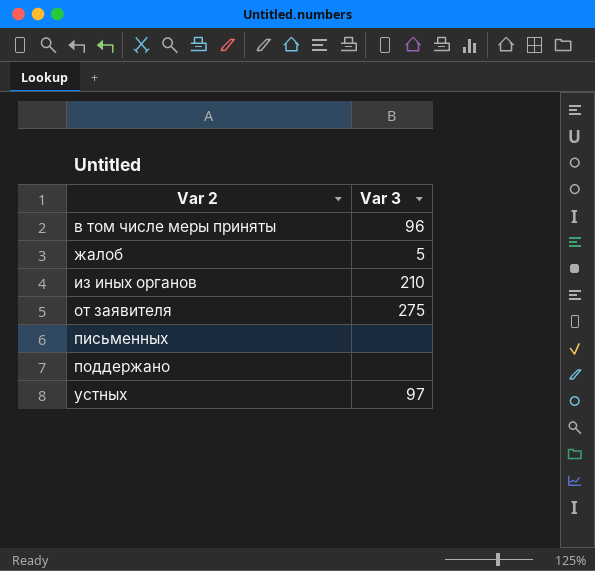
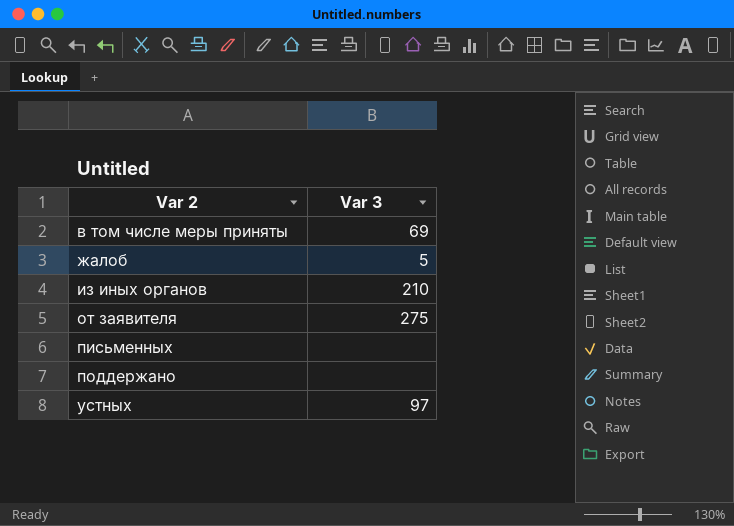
в том числе меры приняты | Var 3: 96 -> 69

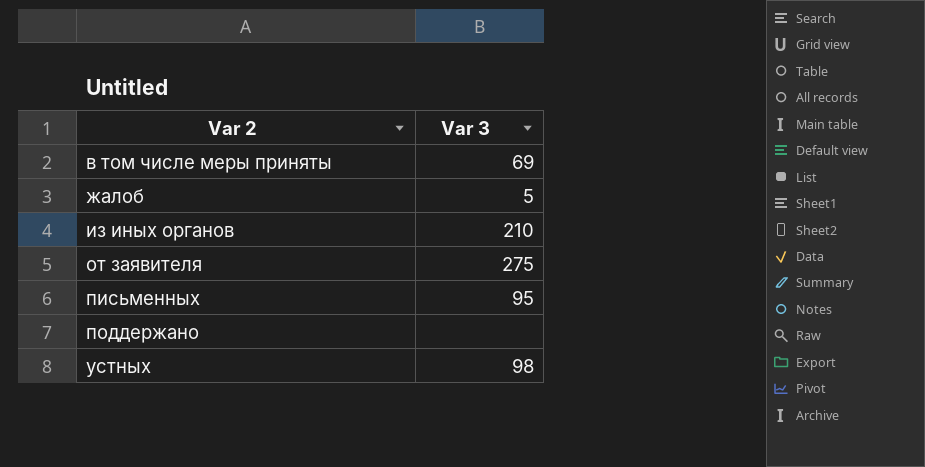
письменных | Var 3: none -> 95
устных | Var 3: 97 -> 98

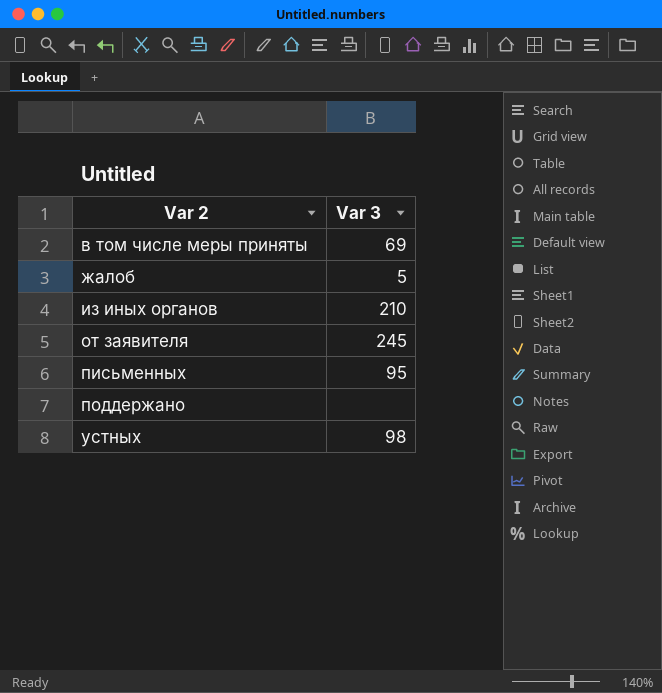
от заявителя | Var 3: 275 -> 245

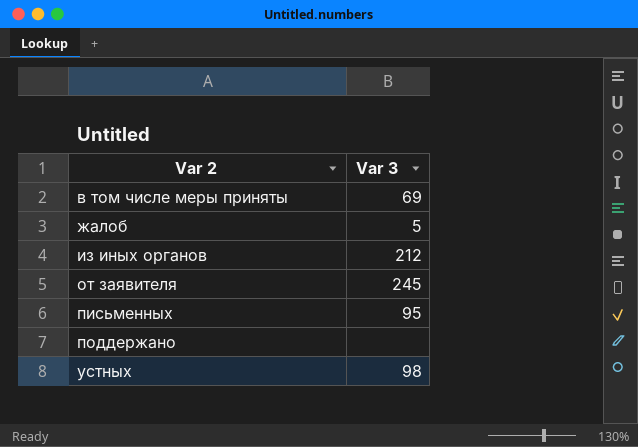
из иных органов | Var 3: 210 -> 212

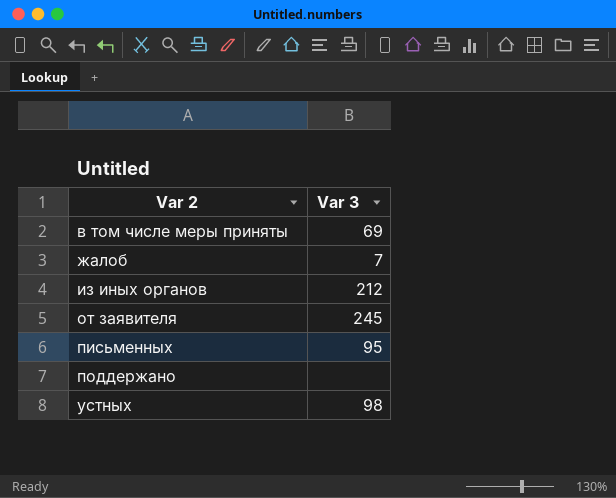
жалоб | Var 3: 5 -> 7

